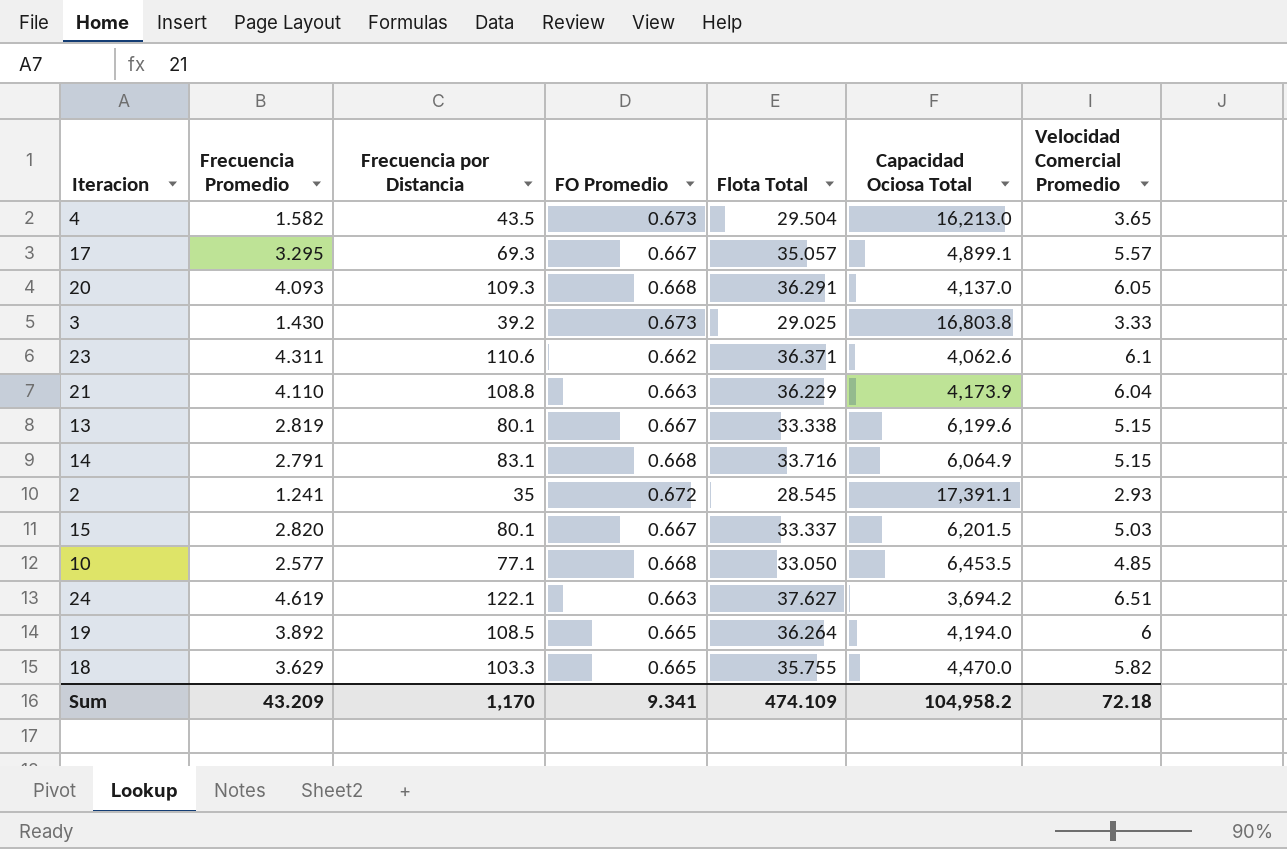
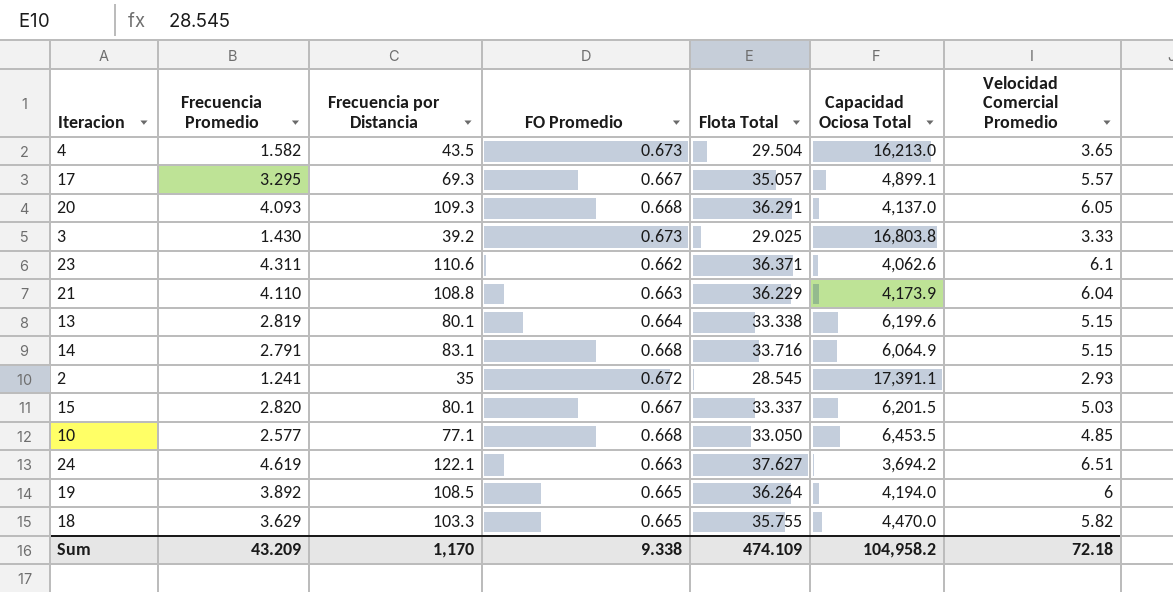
13 | FO Promedio: 0.667 -> 0.664
Sum | FO Promedio: 9.341 -> 9.338

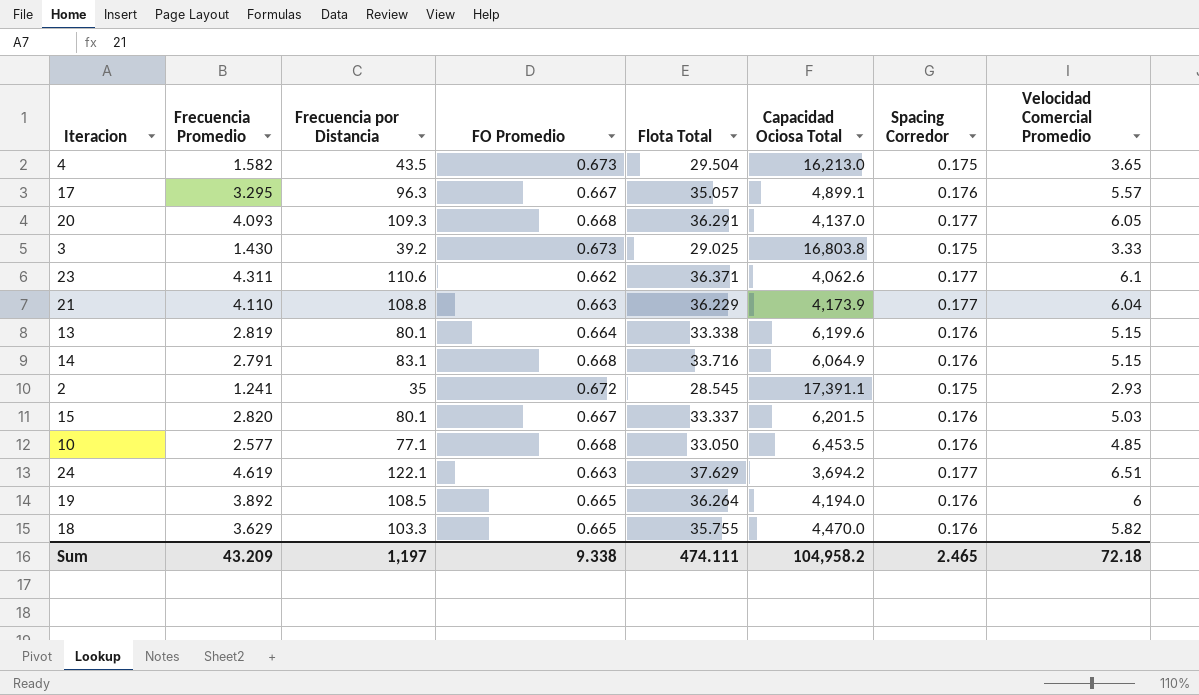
column Spacing Corredor | position: none -> 7
17 | Frecuencia por Distancia: 69.3 -> 96.3
24 | Flota Total: 37.627 -> 37.629
Sum | Frecuencia por Distancia: 1,170 -> 1,197
Sum | Flota Total: 474.109 -> 474.111

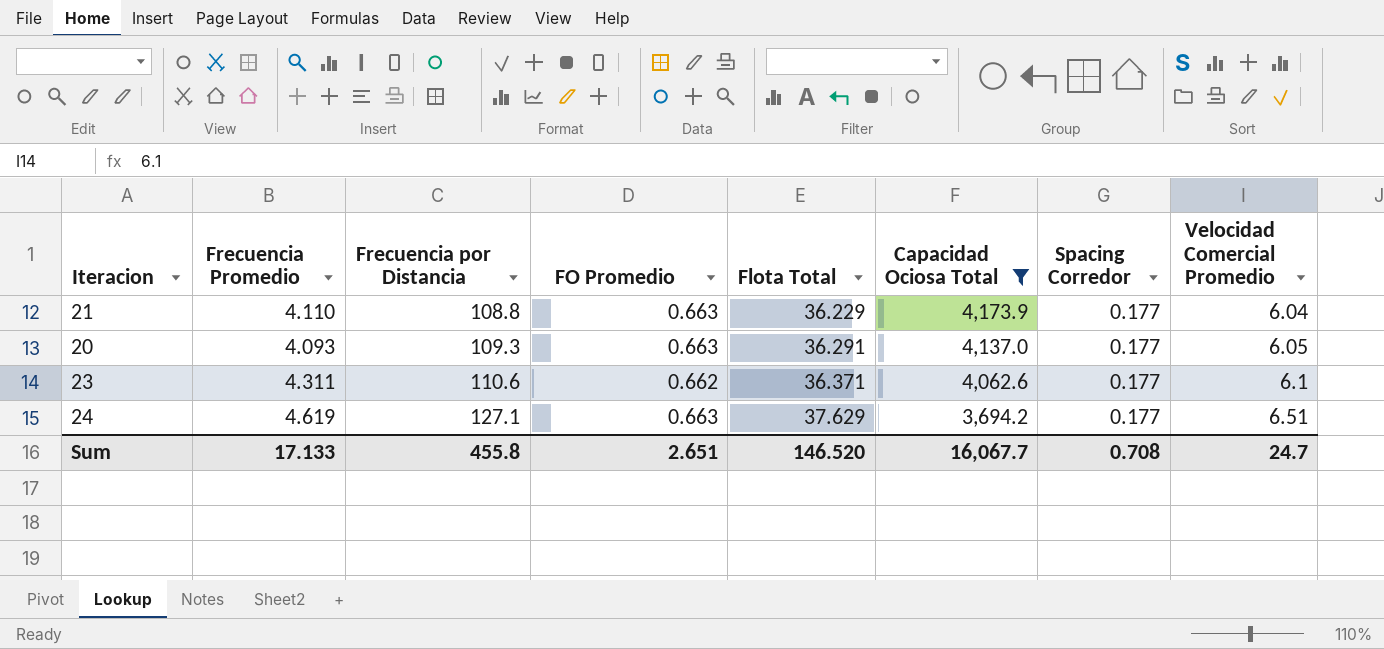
filter: none -> Capacidad Ociosa Total <= 4,173.9
row order: none -> Frecuencia por Distancia ascending
20 | FO Promedio: 0.668 -> 0.663
24 | Frecuencia por Distancia: 122.1 -> 127.1
Sum | Frecuencia Promedio: 43.209 -> 17.133
Sum | Frecuencia por Distancia: 1,197 -> 455.8
Sum | FO Promedio: 9.338 -> 2.651
Sum | Flota Total: 474.111 -> 146.520
Sum | Capacidad Ociosa Total: 104,958.2 -> 16,067.7
Sum | Spacing Corredor: 2.465 -> 0.708
Sum | Velocidad Comercial Promedio: 72.18 -> 24.7

